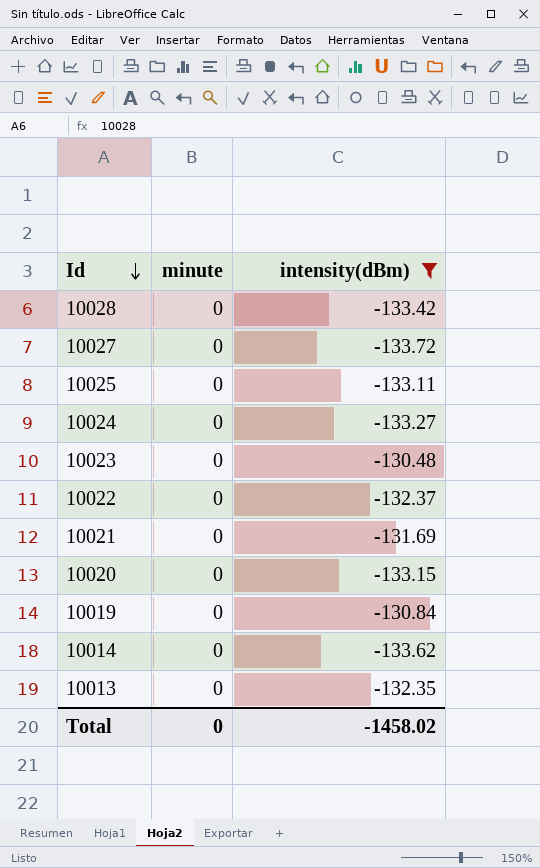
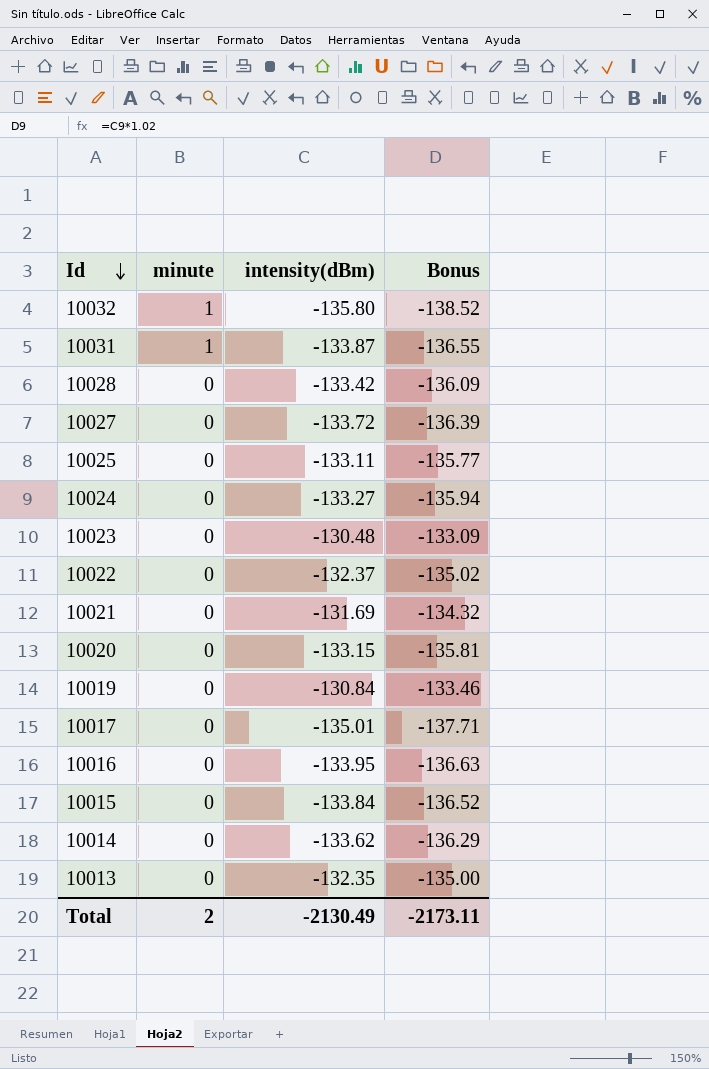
filter: intensity(dBm) >= -133.72 -> none
column Bonus | formula: none -> [intensity(dBm)] * 1.02
Total | minute: 0 -> 2
Total | intensity(dBm): -1458.02 -> -2130.49

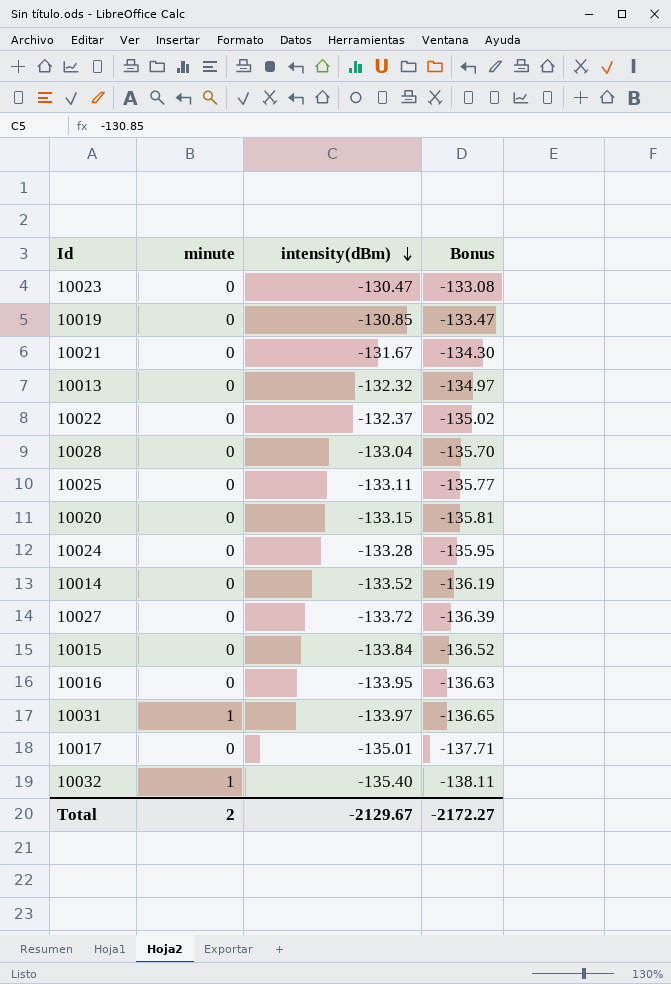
row order: Id descending -> intensity(dBm) descending
10023 | intensity(dBm): -130.48 -> -130.47
10023 | Bonus: -133.09 -> -133.08
10019 | intensity(dBm): -130.84 -> -130.85
10019 | Bonus: -133.46 -> -133.47
10021 | intensity(dBm): -131.69 -> -131.67
10021 | Bonus: -134.32 -> -134.30
10013 | intensity(dBm): -132.35 -> -132.32
10013 | Bonus: -135.00 -> -134.97
10028 | intensity(dBm): -133.42 -> -133.04
10028 | Bonus: -136.09 -> -135.70
10024 | intensity(dBm): -133.27 -> -133.28
10024 | Bonus: -135.94 -> -135.95
10014 | intensity(dBm): -133.62 -> -133.52
10014 | Bonus: -136.29 -> -136.19
10031 | intensity(dBm): -133.87 -> -133.97
10031 | Bonus: -136.55 -> -136.65
10032 | intensity(dBm): -135.80 -> -135.40
10032 | Bonus: -138.52 -> -138.11
Total | intensity(dBm): -2130.49 -> -2129.67
Total | Bonus: -2173.11 -> -2172.27

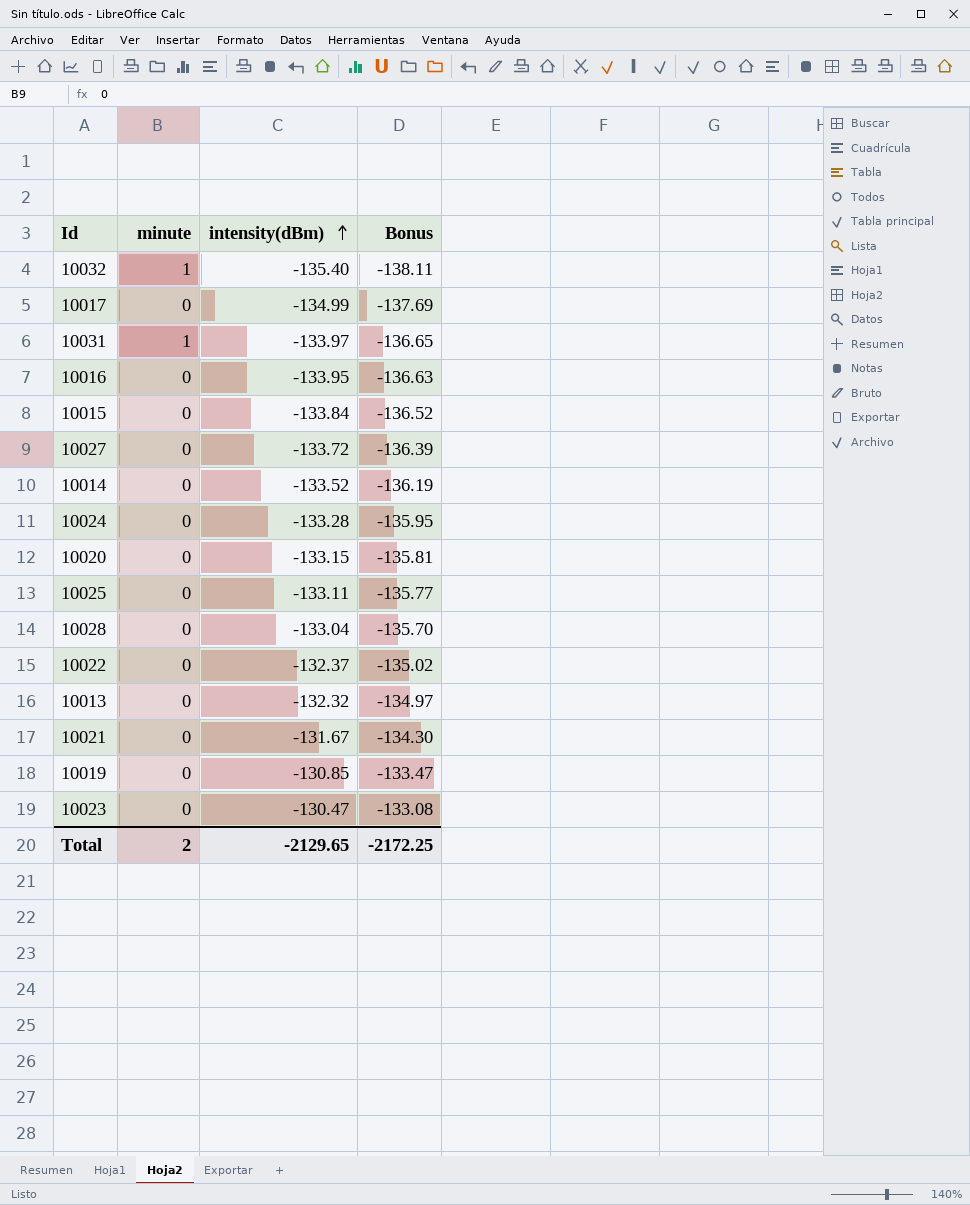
row order: intensity(dBm) descending -> intensity(dBm) ascending
10017 | intensity(dBm): -135.01 -> -134.99
10017 | Bonus: -137.71 -> -137.69
Total | intensity(dBm): -2129.67 -> -2129.65
Total | Bonus: -2172.27 -> -2172.25

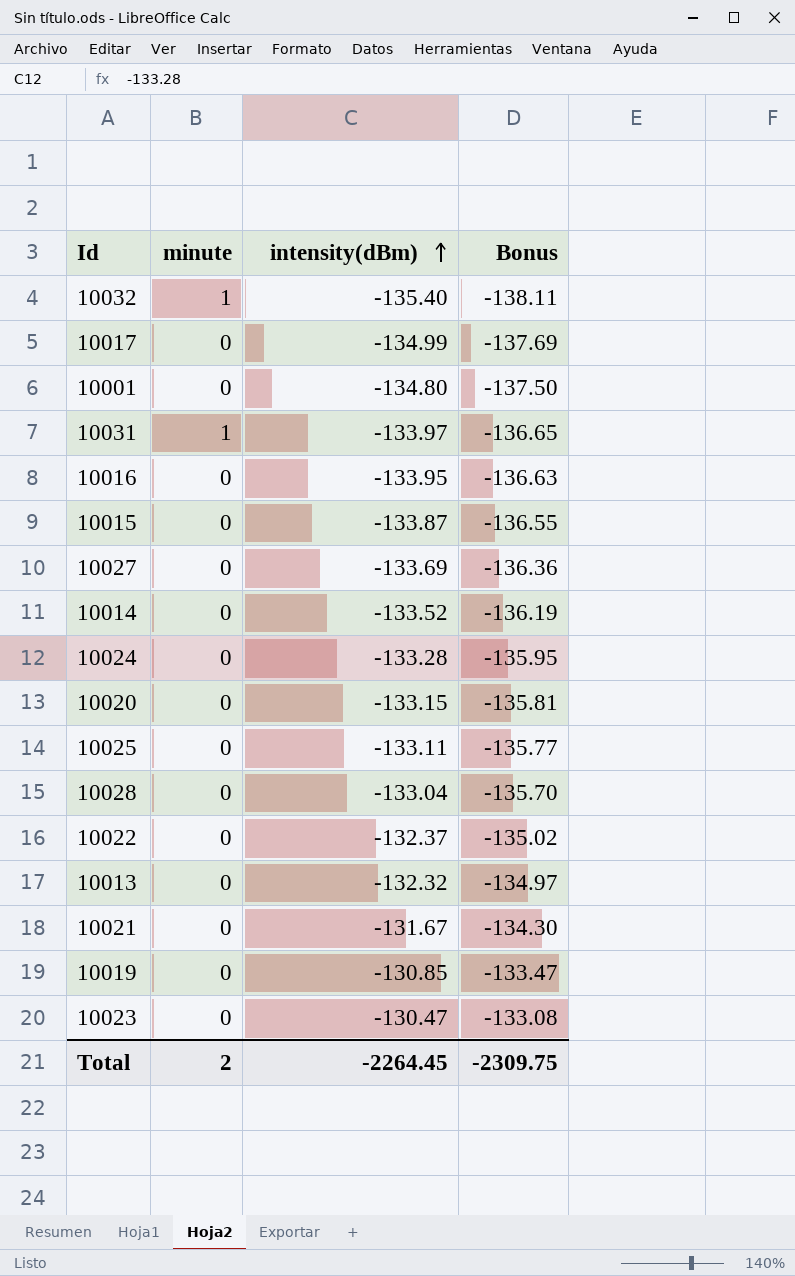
row 10001: none -> 0 | -134.80 | -137.50
10015 | intensity(dBm): -133.84 -> -133.87
10015 | Bonus: -136.52 -> -136.55
10027 | intensity(dBm): -133.72 -> -133.69
10027 | Bonus: -136.39 -> -136.36
Total | intensity(dBm): -2129.65 -> -2264.45
Total | Bonus: -2172.25 -> -2309.75

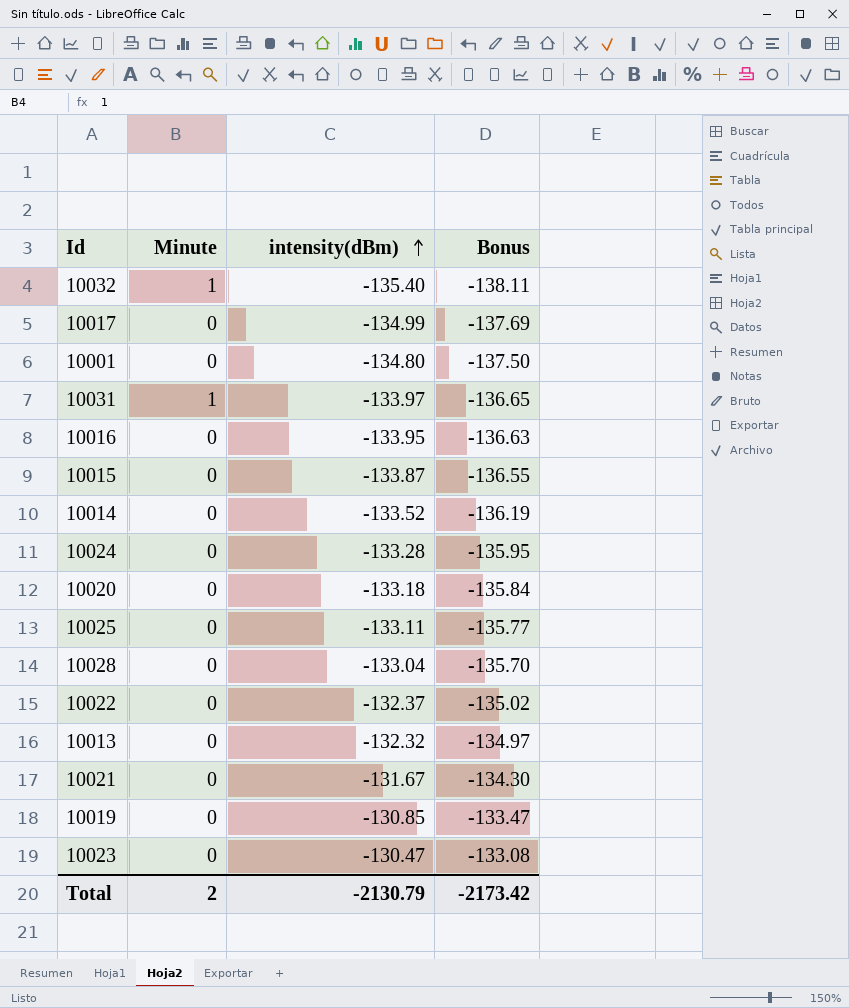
column name: minute -> Minute
row 10027: 0 | -133.69 | -136.36 -> none
10020 | intensity(dBm): -133.15 -> -133.18
10020 | Bonus: -135.81 -> -135.84
Total | intensity(dBm): -2264.45 -> -2130.79
Total | Bonus: -2309.75 -> -2173.42

